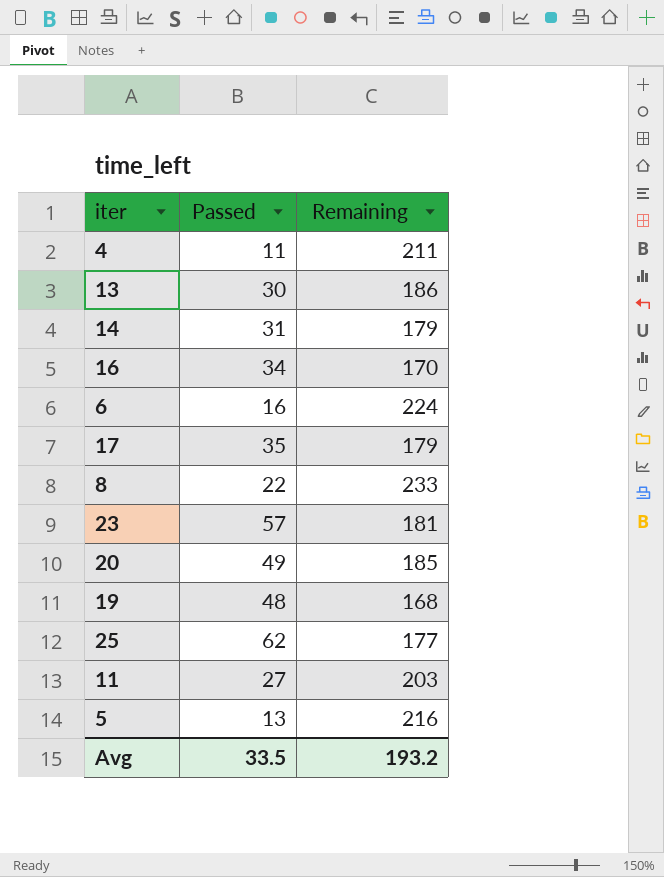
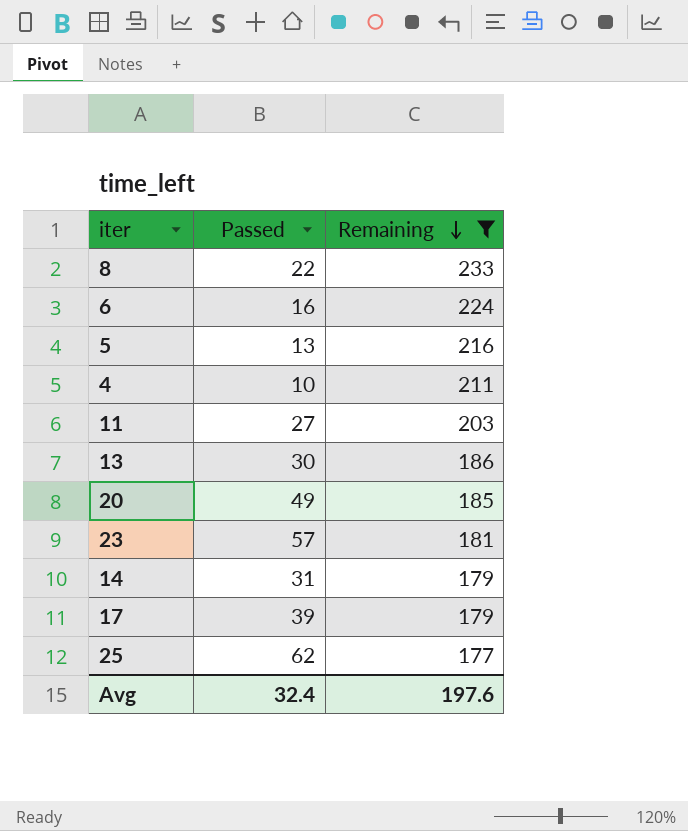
filter: none -> Remaining >= 177
row order: none -> Remaining descending
4 | Passed: 11 -> 10
17 | Passed: 35 -> 39
Avg | Passed: 33.5 -> 32.4
Avg | Remaining: 193.2 -> 197.6

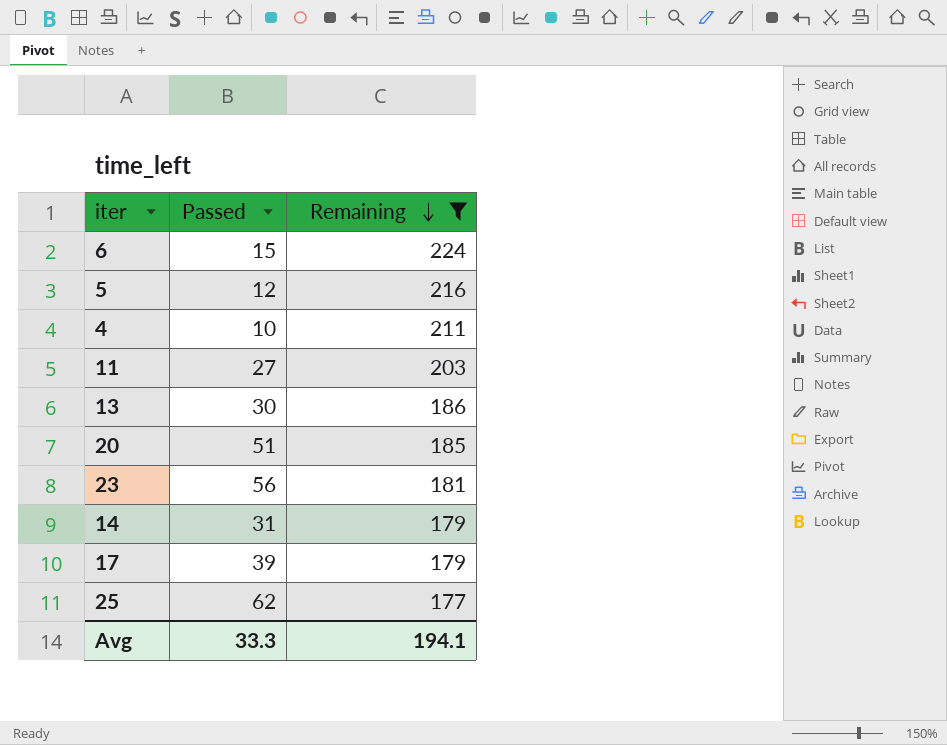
row 8: 22 | 233 -> none
6 | Passed: 16 -> 15
5 | Passed: 13 -> 12
20 | Passed: 49 -> 51
23 | Passed: 57 -> 56
Avg | Passed: 32.4 -> 33.3
Avg | Remaining: 197.6 -> 194.1

